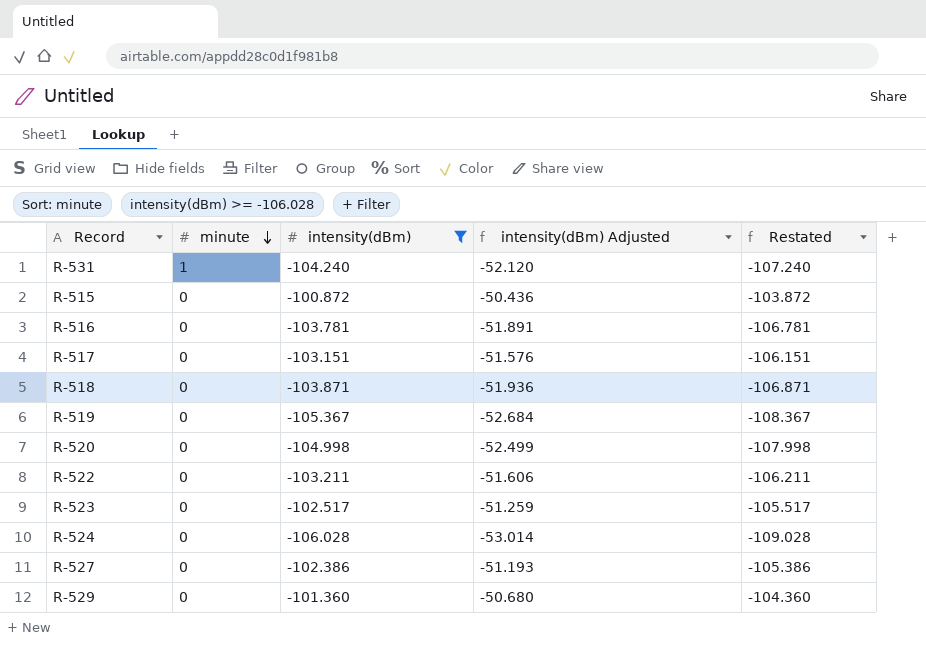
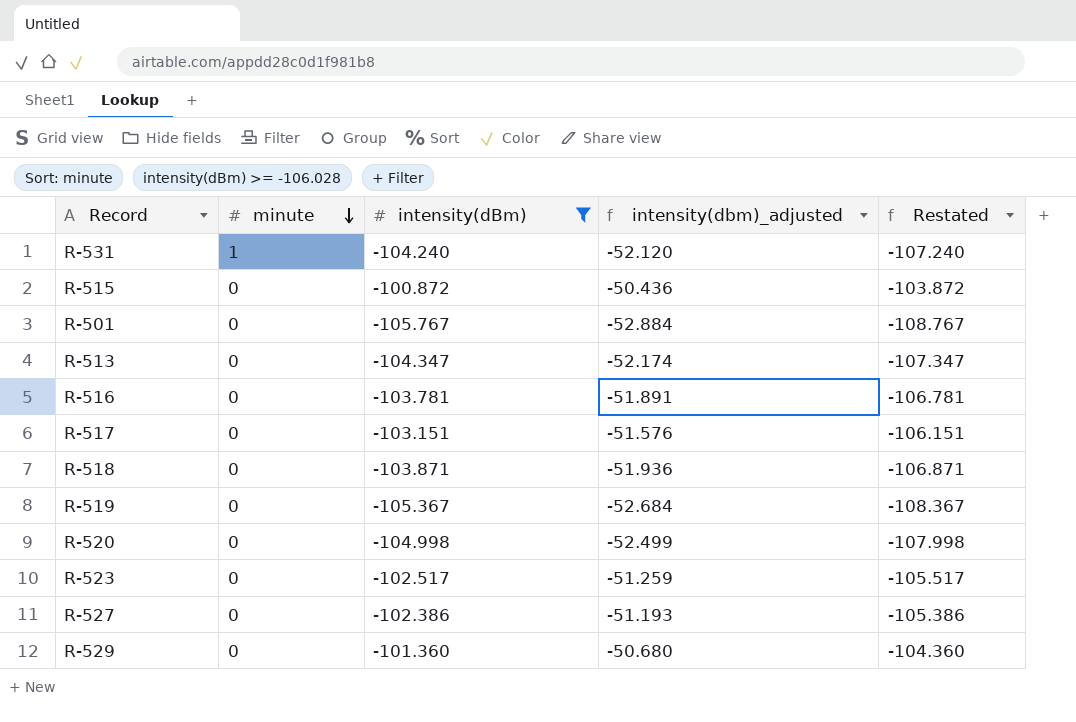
column name: intensity(dBm) Adjusted -> intensity(dbm)_adjusted
row R-522: 0 | -103.211 | -51.606 | -106.211 -> none
row R-524: 0 | -106.028 | -53.014 | -109.028 -> none
row R-501: none -> 0 | -105.767 | -52.884 | -108.767
row R-513: none -> 0 | -104.347 | -52.174 | -107.347

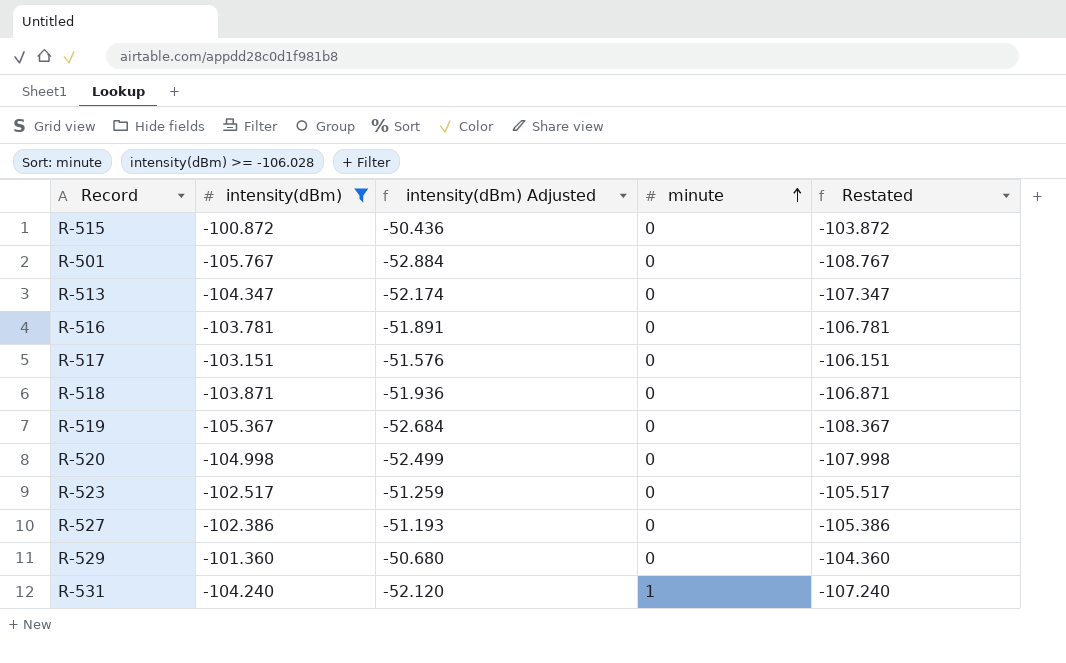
row order: minute descending -> minute ascending
column name: intensity(dbm)_adjusted -> intensity(dBm) Adjusted
column minute | position: 2 -> 4

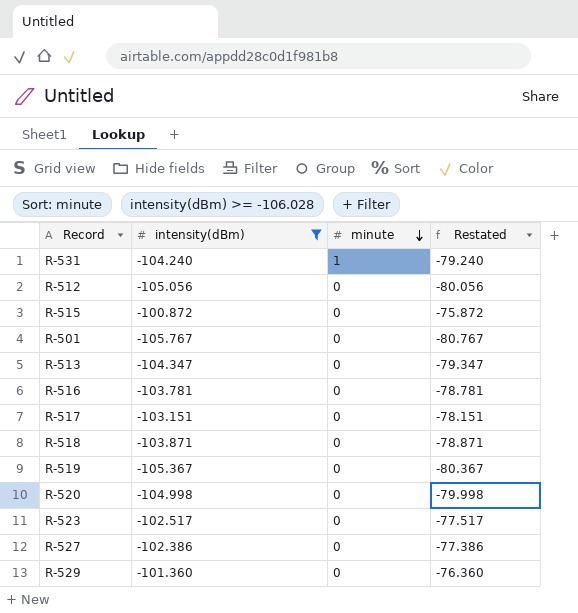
row order: minute ascending -> minute descending
column intensity(dBm) Adjusted | formula: [intensity(dBm)] * 0.5 -> none
column Restated | formula: [intensity(dBm)] - 3 -> [intensity(dBm)] + 25
row R-512: none -> -105.056 | 0 | -80.056

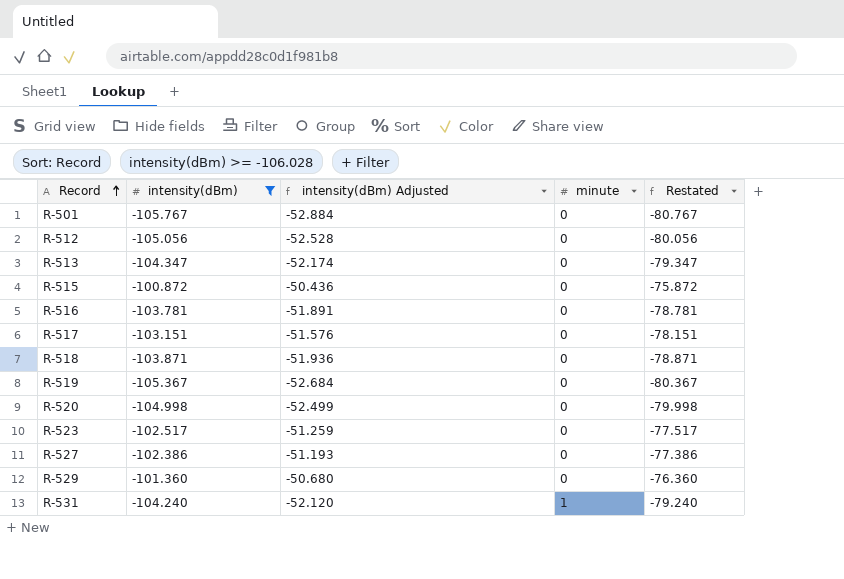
row order: minute descending -> Record ascending
column intensity(dBm) Adjusted | formula: none -> [intensity(dBm)] * 0.5

